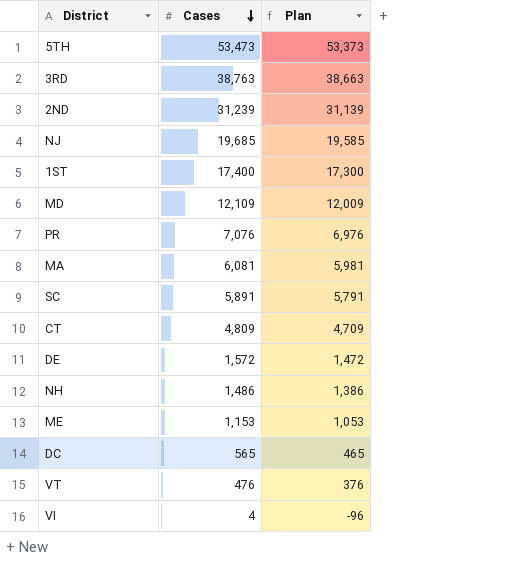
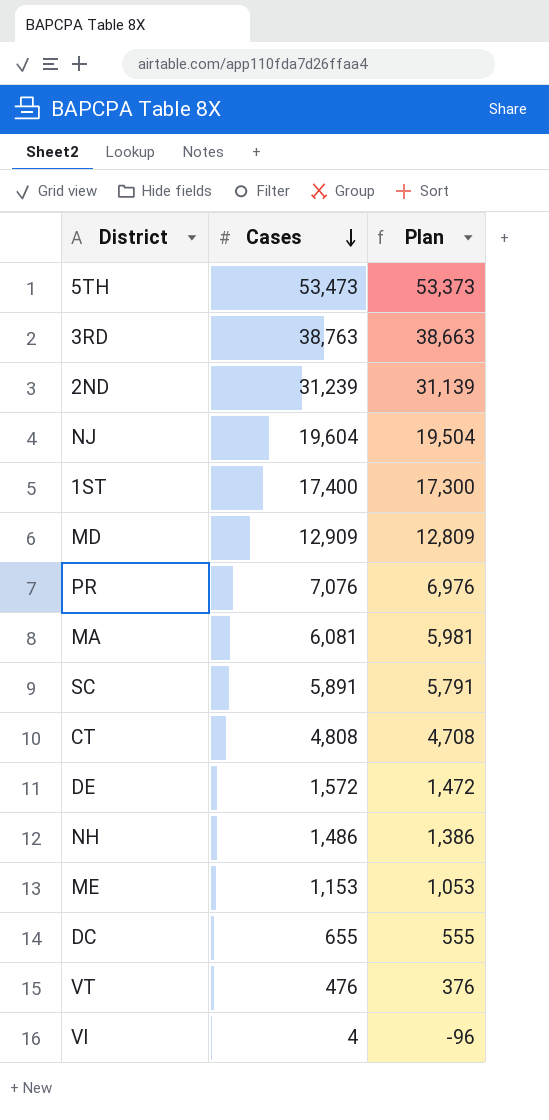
NJ | Cases: 19,685 -> 19,604
NJ | Plan: 19,585 -> 19,504
MD | Cases: 12,109 -> 12,909
MD | Plan: 12,009 -> 12,809
CT | Cases: 4,809 -> 4,808
CT | Plan: 4,709 -> 4,708
DC | Cases: 565 -> 655
DC | Plan: 465 -> 555

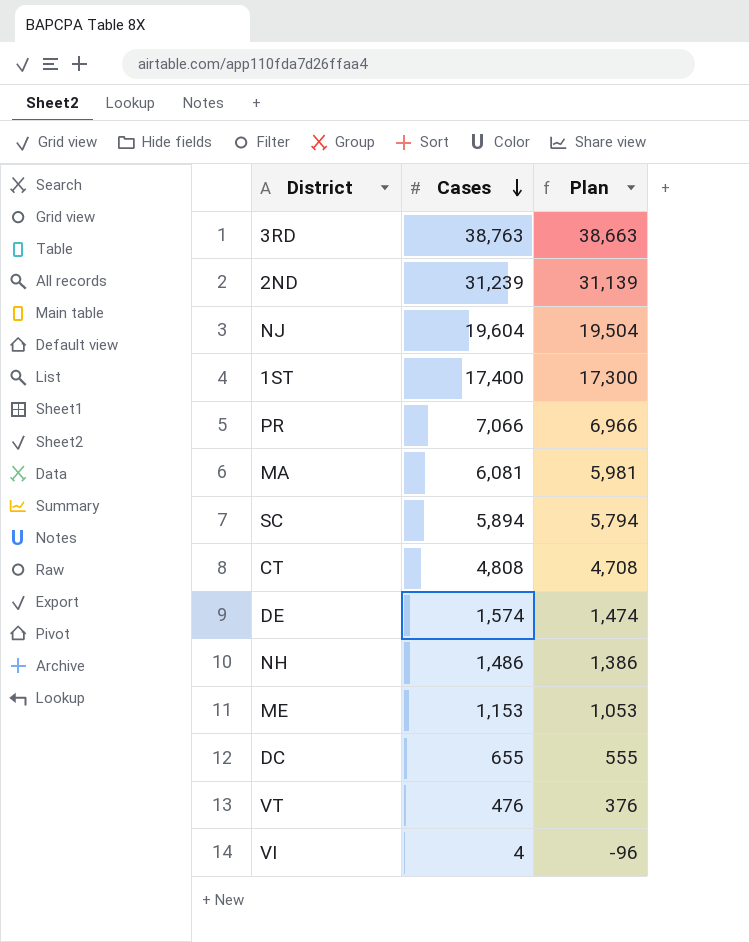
row 5TH: 53,473 | 53,373 -> none
row MD: 12,909 | 12,809 -> none
PR | Cases: 7,076 -> 7,066
PR | Plan: 6,976 -> 6,966
SC | Cases: 5,891 -> 5,894
SC | Plan: 5,791 -> 5,794
DE | Cases: 1,572 -> 1,574
DE | Plan: 1,472 -> 1,474

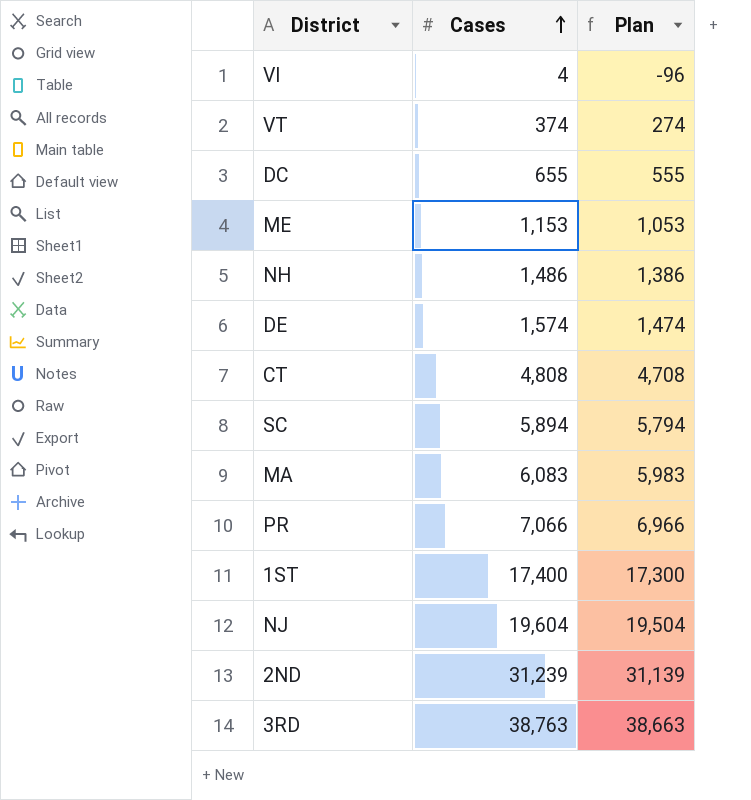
row order: Cases descending -> Cases ascending
VT | Cases: 476 -> 374
VT | Plan: 376 -> 274
MA | Cases: 6,081 -> 6,083
MA | Plan: 5,981 -> 5,983

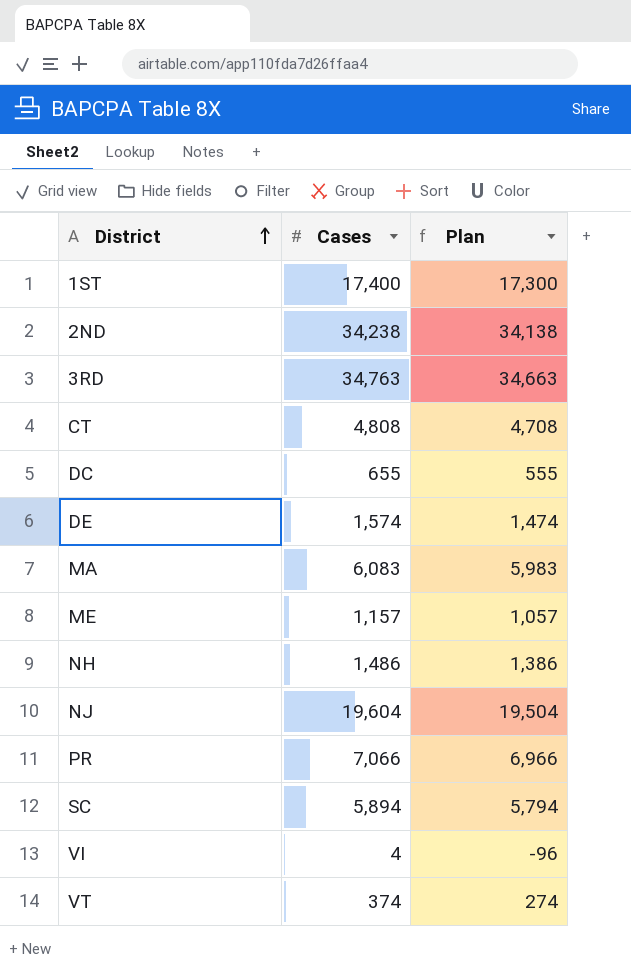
row order: Cases ascending -> District ascending
2ND | Cases: 31,239 -> 34,238
2ND | Plan: 31,139 -> 34,138
3RD | Cases: 38,763 -> 34,763
3RD | Plan: 38,663 -> 34,663
ME | Cases: 1,153 -> 1,157
ME | Plan: 1,053 -> 1,057

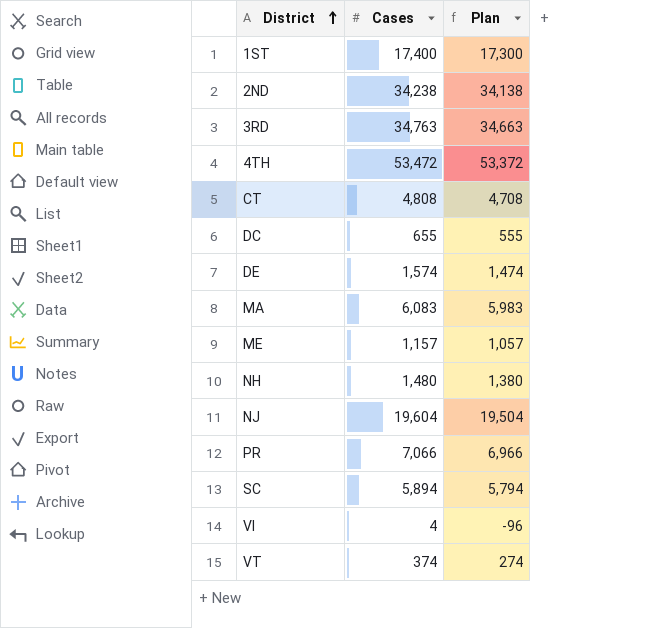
row 4TH: none -> 53,472 | 53,372
NH | Cases: 1,486 -> 1,480
NH | Plan: 1,386 -> 1,380

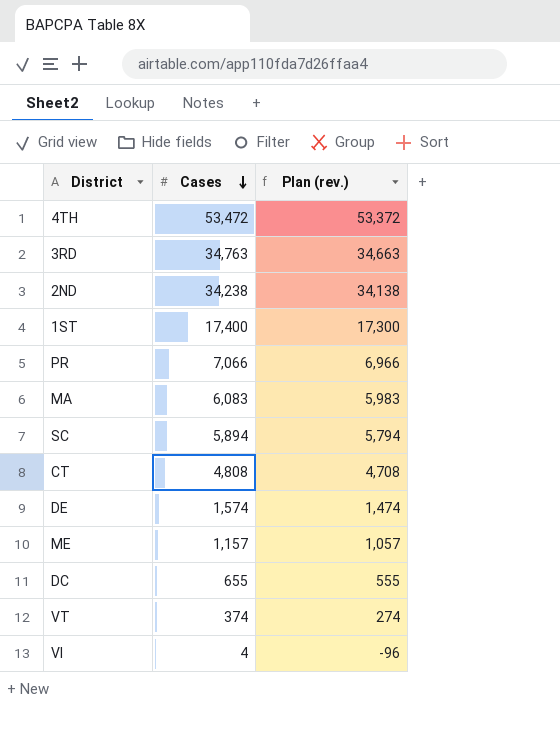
row order: District ascending -> Cases descending
column name: Plan -> Plan (rev.)
row NH: 1,480 | 1,380 -> none
row NJ: 19,604 | 19,504 -> none

